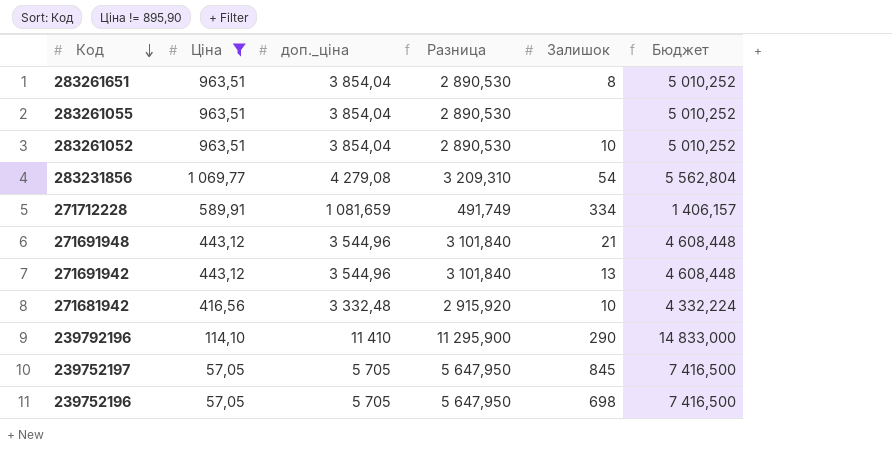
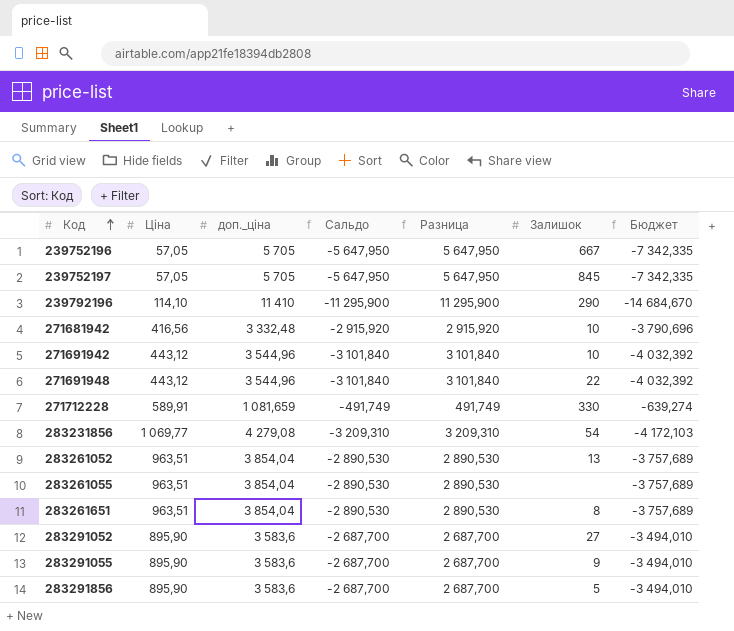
filter: Ціна != 895,90 -> none
row order: Код descending -> Код ascending
column Сальдо | formula: none -> [Ціна] - [доп._ціна]
column Бюджет | formula: [доп._ціна] * 1,3 -> [Сальдо] * 1,3
239752196 | Залишок: 698 -> 667
271691942 | Залишок: 13 -> 10
271691948 | Залишок: 21 -> 22
271712228 | Залишок: 334 -> 330
283261052 | Залишок: 10 -> 13

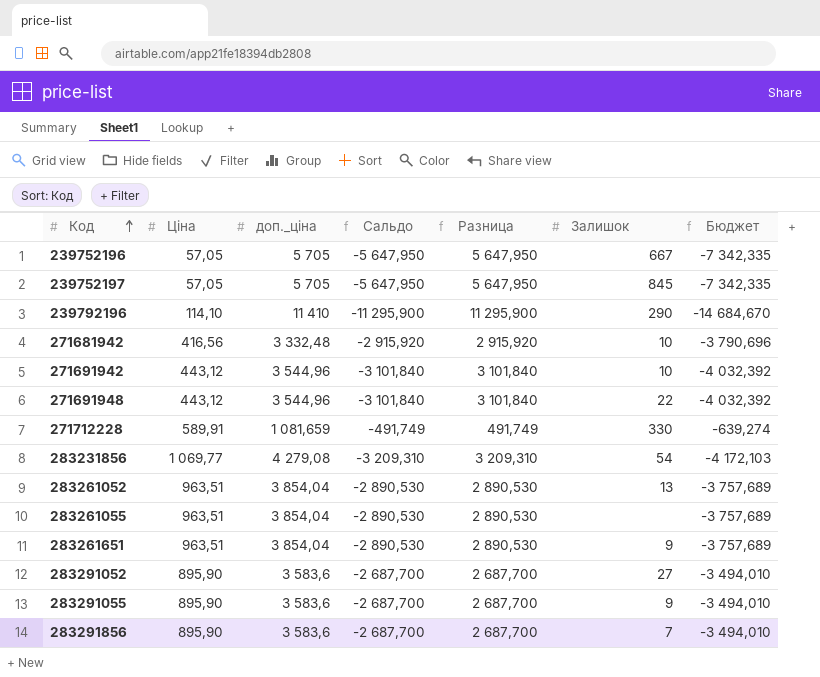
283261651 | Залишок: 8 -> 9
283291856 | Залишок: 5 -> 7

